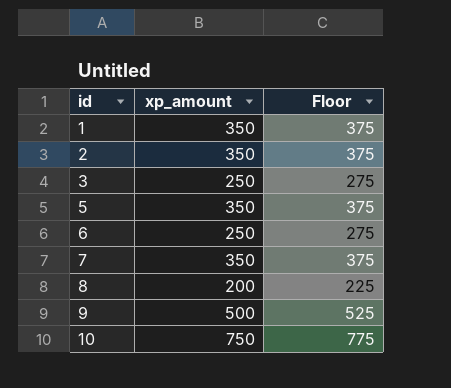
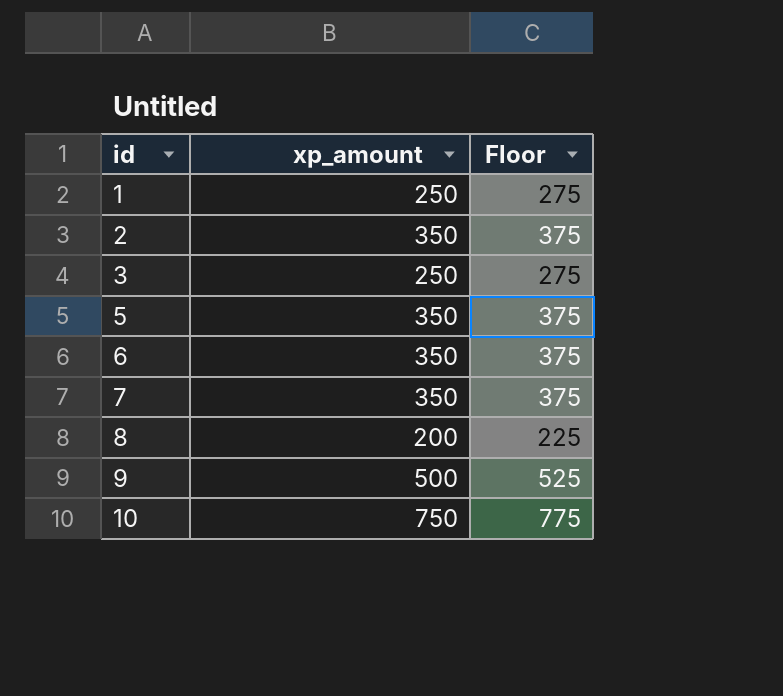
1 | xp_amount: 350 -> 250
1 | Floor: 375 -> 275
6 | xp_amount: 250 -> 350
6 | Floor: 275 -> 375

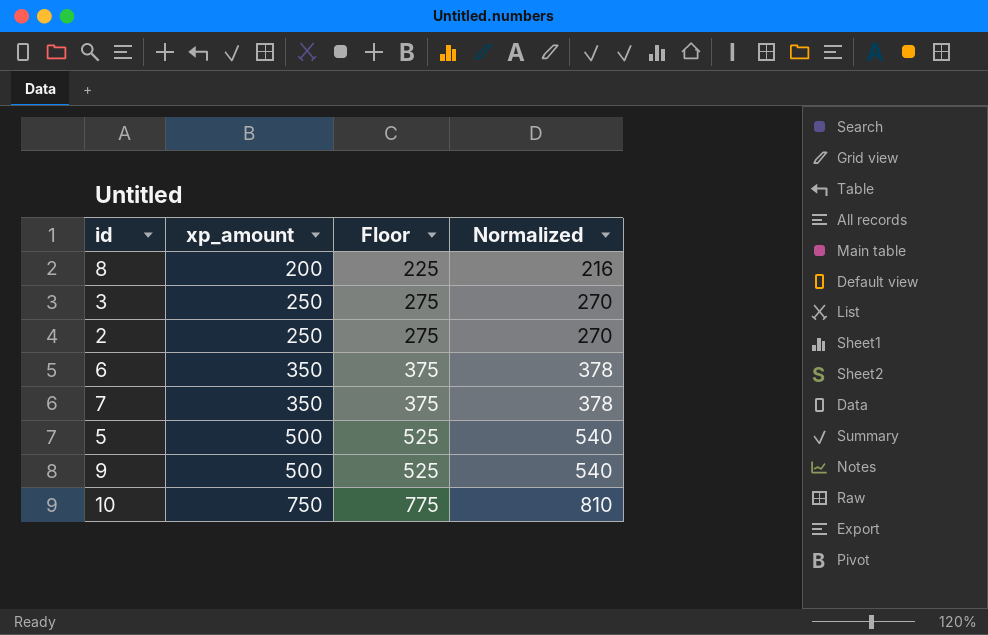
row order: id ascending -> xp_amount ascending
column Normalized | formula: none -> [xp_amount] * 1.08
row 1: 250 | 275 -> none
2 | xp_amount: 350 -> 250
2 | Floor: 375 -> 275
5 | xp_amount: 350 -> 500
5 | Floor: 375 -> 525

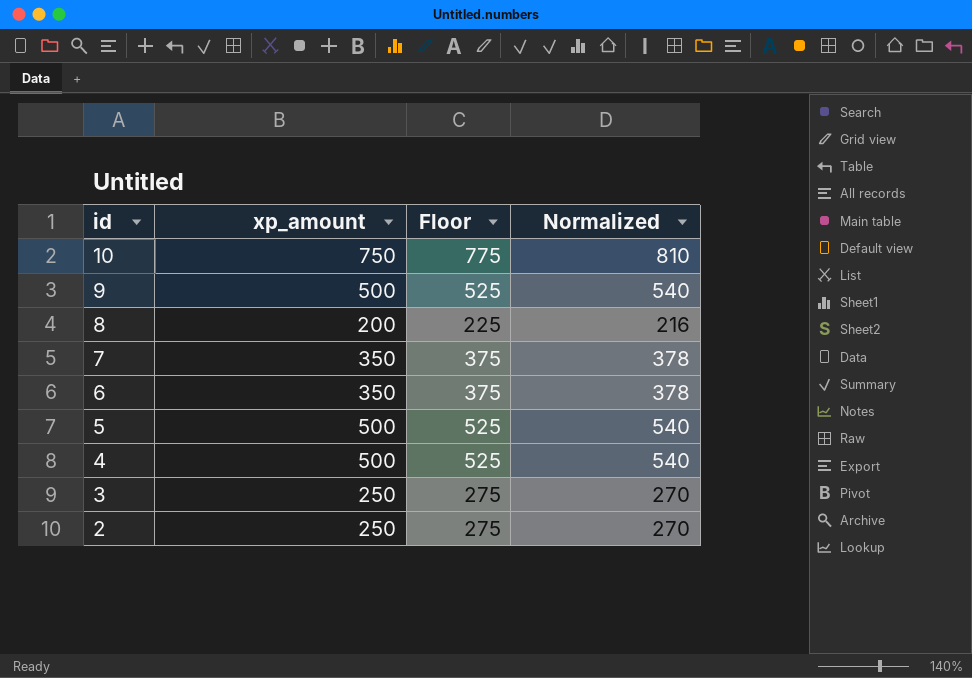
row order: xp_amount ascending -> id descending
row 4: none -> 500 | 525 | 540

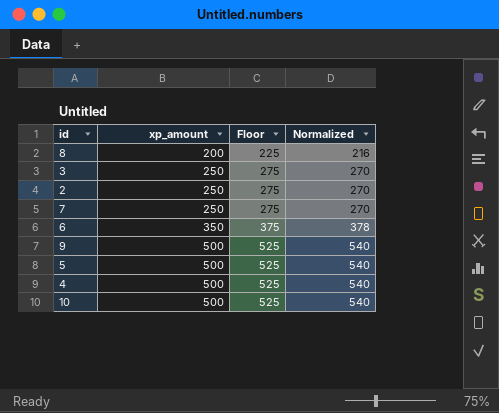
row order: id descending -> xp_amount ascending
7 | xp_amount: 350 -> 250
7 | Floor: 375 -> 275
7 | Normalized: 378 -> 270
10 | xp_amount: 750 -> 500
10 | Floor: 775 -> 525
10 | Normalized: 810 -> 540

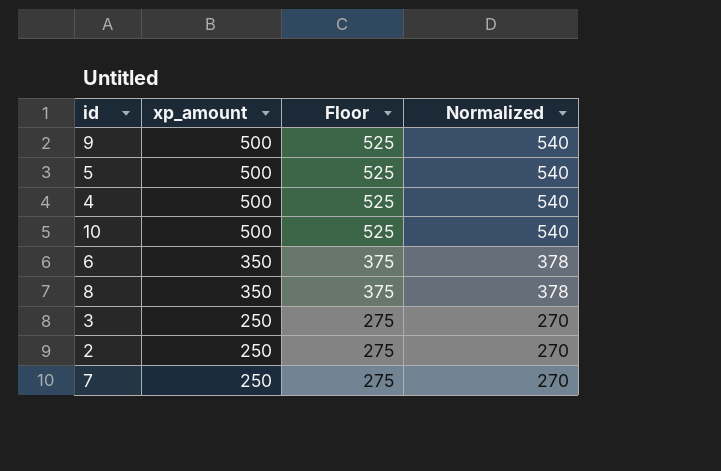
row order: xp_amount ascending -> xp_amount descending
8 | xp_amount: 200 -> 350
8 | Floor: 225 -> 375
8 | Normalized: 216 -> 378

